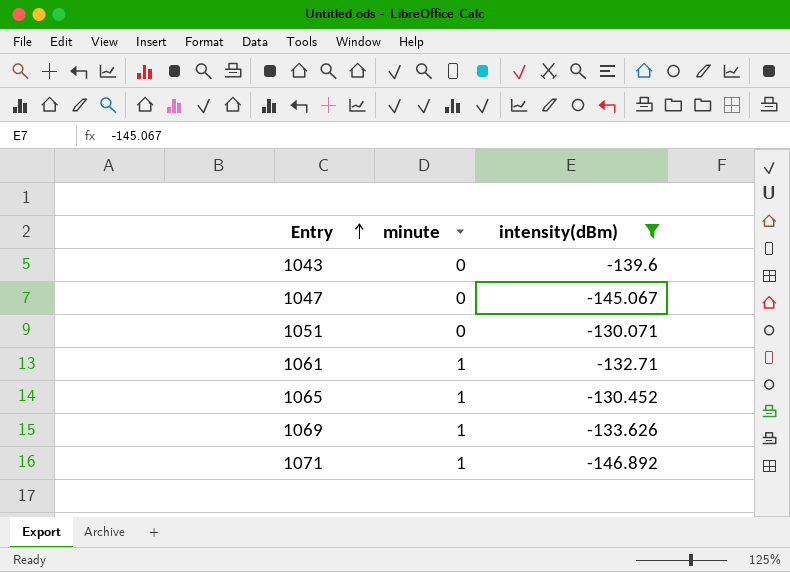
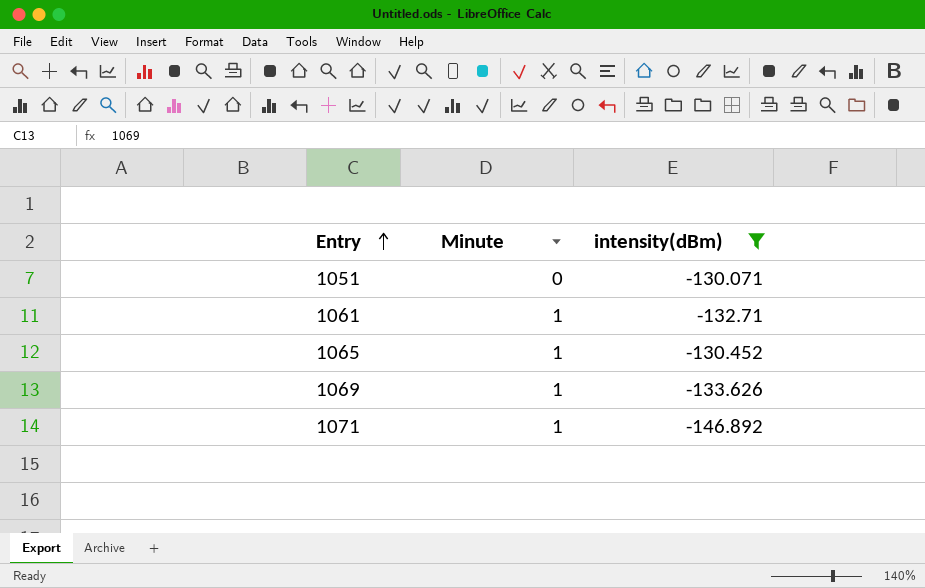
column name: minute -> Minute
row 1043: 0 | -139.6 -> none
row 1047: 0 | -145.067 -> none

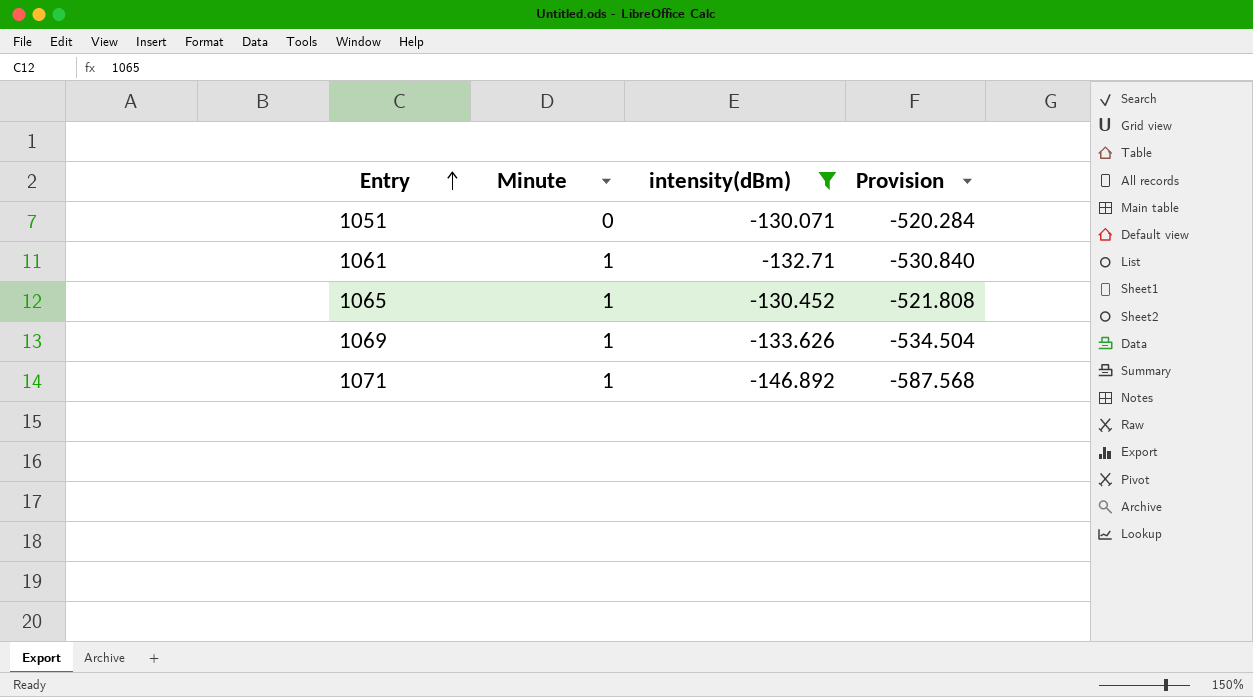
column Provision | formula: none -> [intensity(dBm)] * 4

